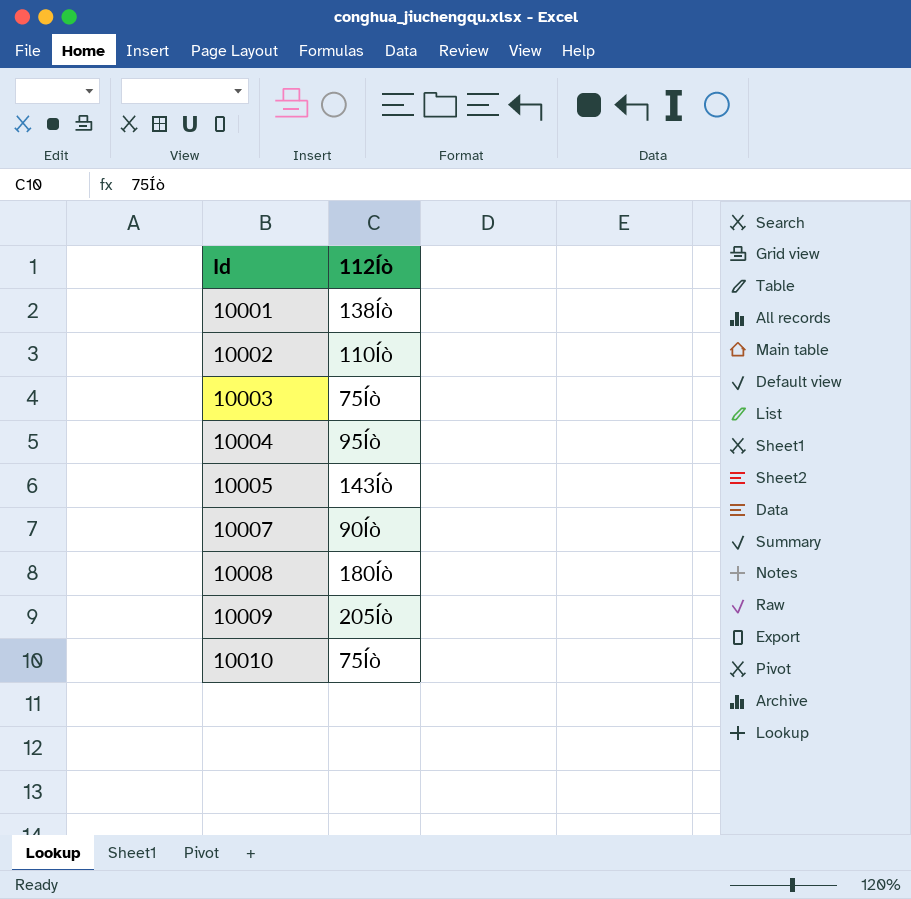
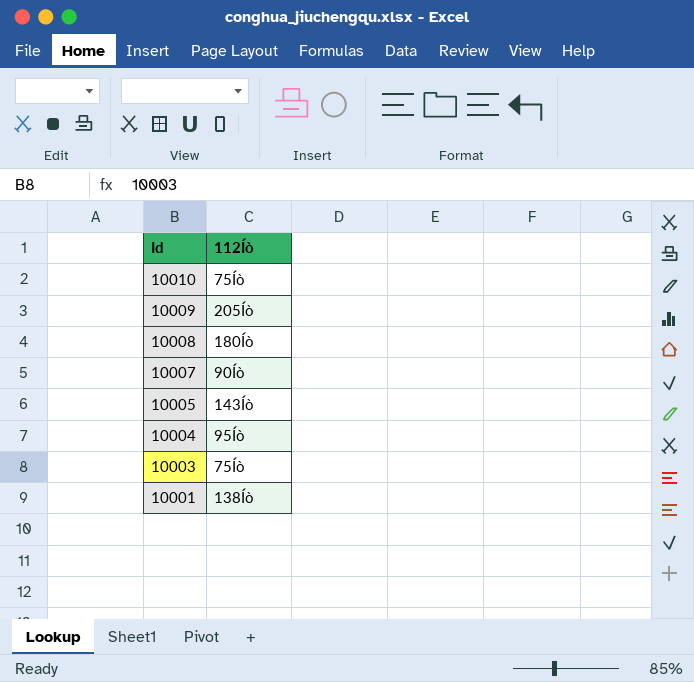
row order: Id ascending -> Id descending
row 10002: 110Íò -> none

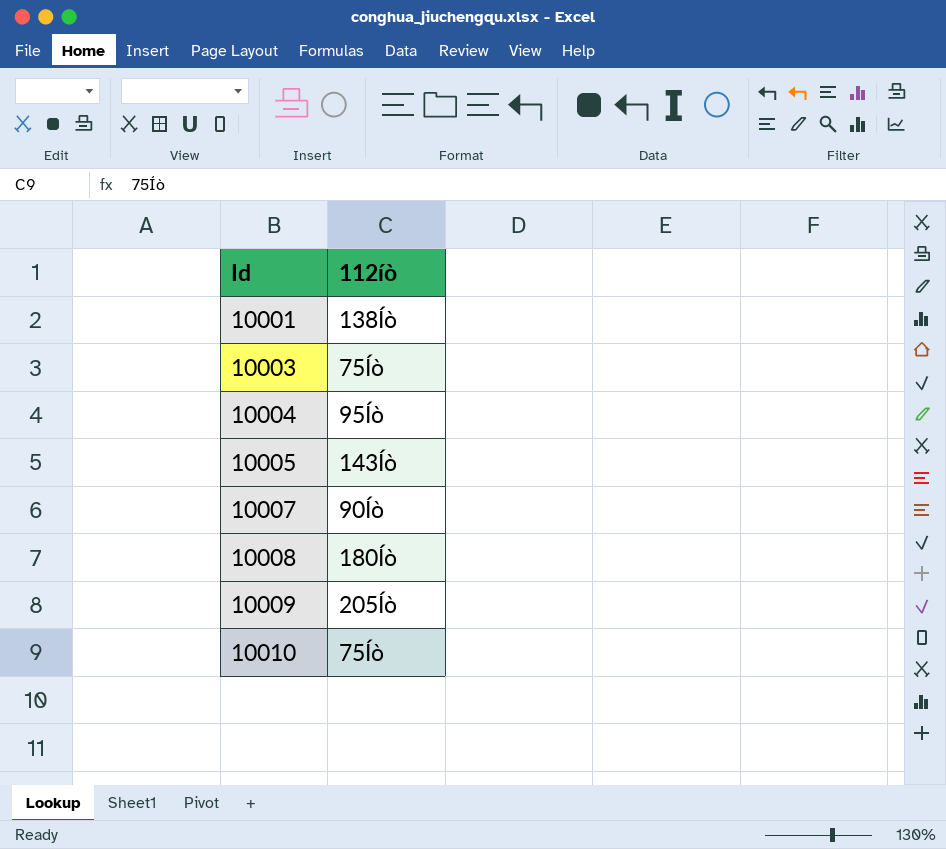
row order: Id descending -> Id ascending
column name: 112Íò -> 112íò

